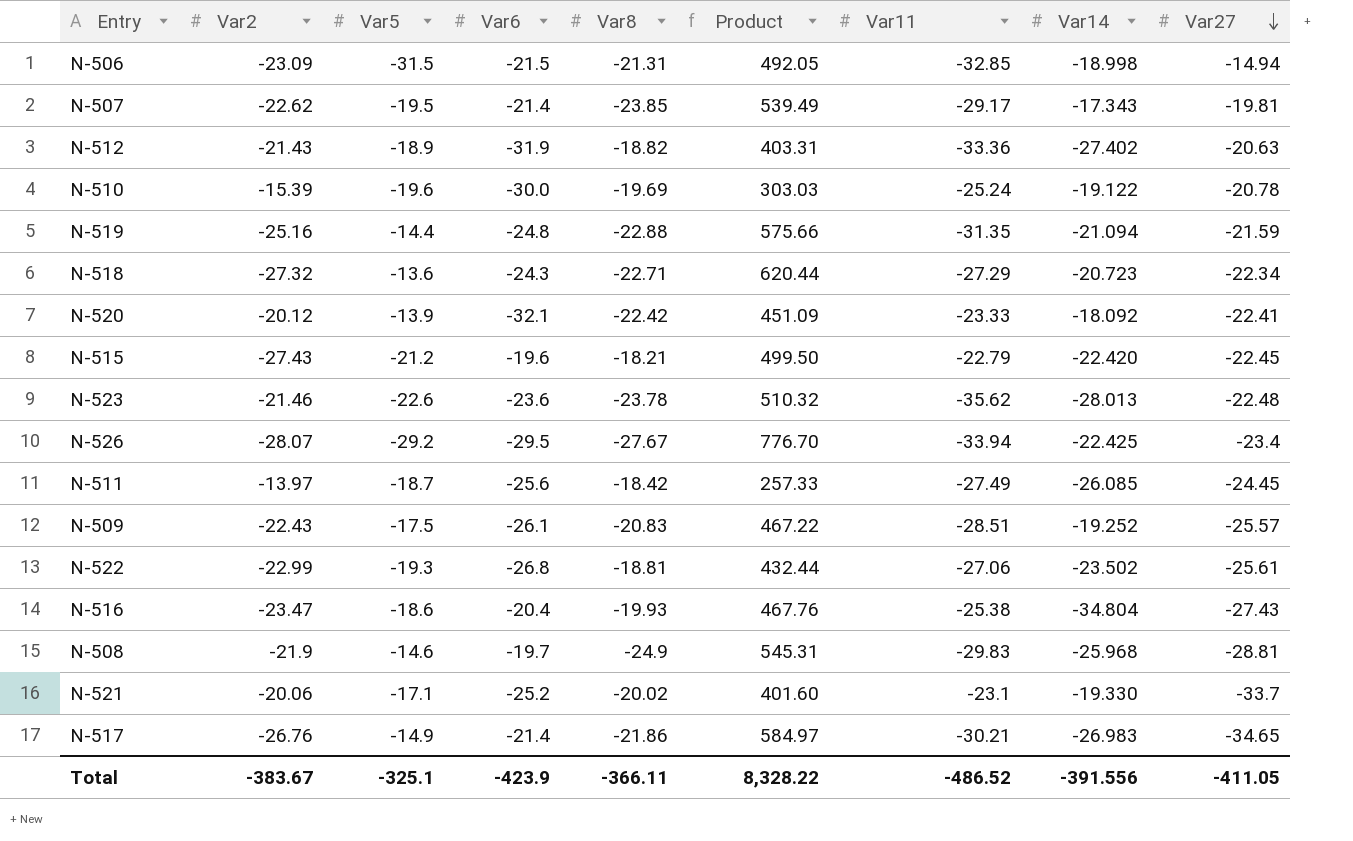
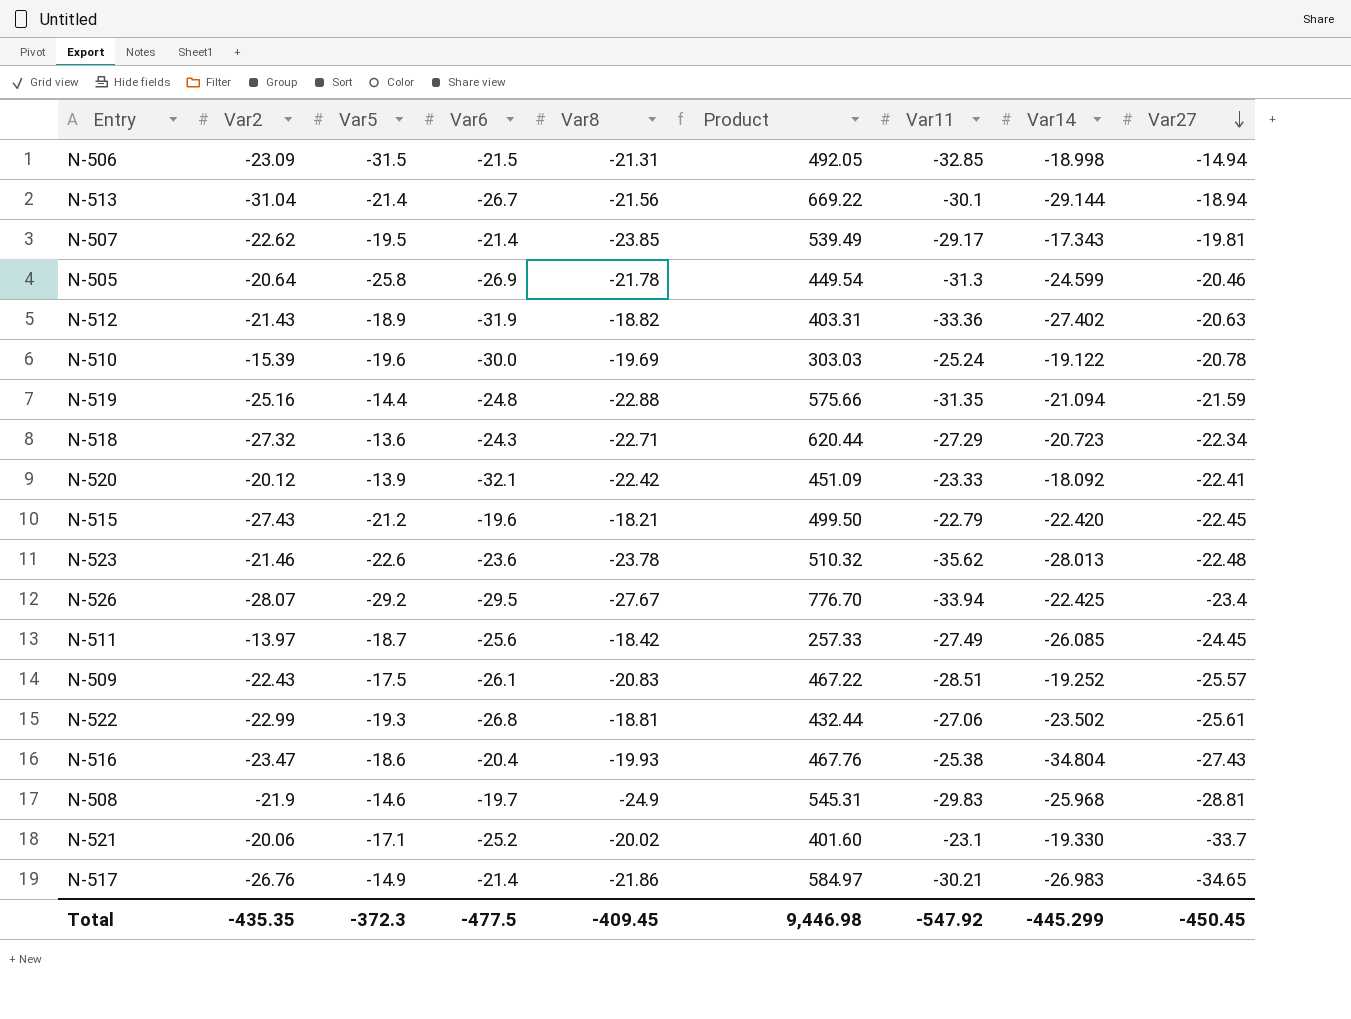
row N-513: none -> -31.04 | -21.4 | -26.7 | -21.56 | 669.22 | -30.1 | -29.144 | -18.94
row N-505: none -> -20.64 | -25.8 | -26.9 | -21.78 | 449.54 | -31.3 | -24.599 | -20.46
Total | Var2: -383.67 -> -435.35
Total | Var5: -325.1 -> -372.3
Total | Var6: -423.9 -> -477.5
Total | Var8: -366.11 -> -409.45
Total | Product: 8,328.22 -> 9,446.98
Total | Var11: -486.52 -> -547.92
Total | Var14: -391.556 -> -445.299
Total | Var27: -411.05 -> -450.45

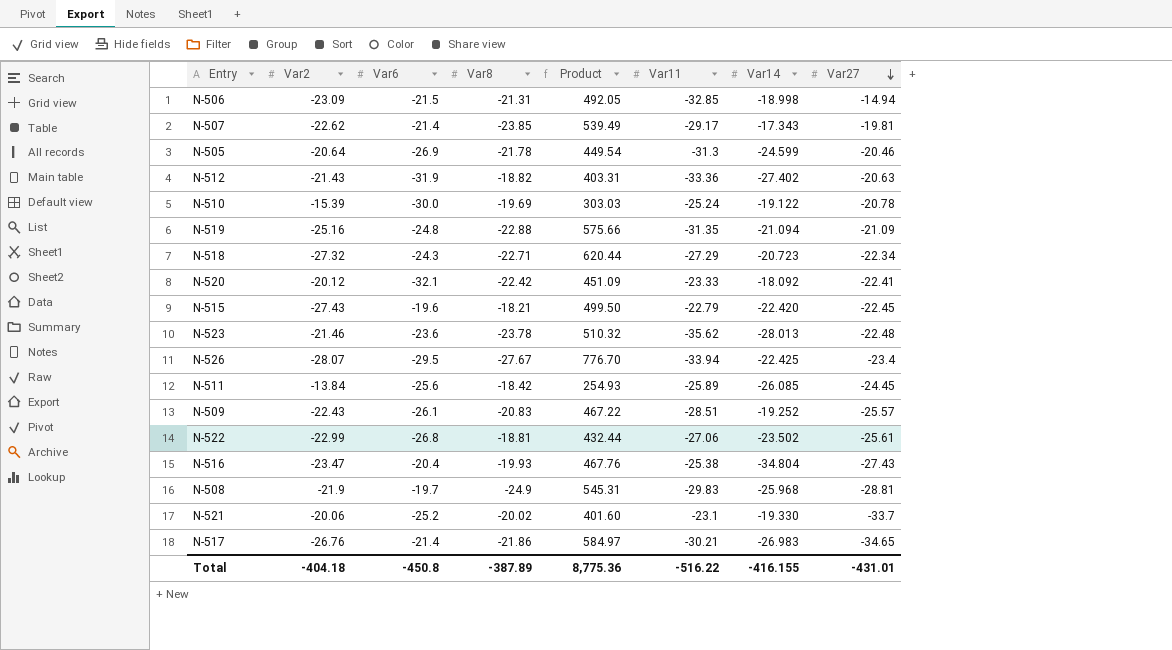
column Var5 | position: 3 -> none
row N-513: -31.04 | -21.4 | -26.7 | -21.56 | 669.22 | -30.1 | -29.144 | -18.94 -> none
N-519 | Var27: -21.59 -> -21.09
N-511 | Var2: -13.97 -> -13.84
N-511 | Product: 257.33 -> 254.93
N-511 | Var11: -27.49 -> -25.89
Total | Var2: -435.35 -> -404.18
Total | Var6: -477.5 -> -450.8
Total | Var8: -409.45 -> -387.89
Total | Product: 9,446.98 -> 8,775.36
Total | Var11: -547.92 -> -516.22
Total | Var14: -445.299 -> -416.155
Total | Var27: -450.45 -> -431.01

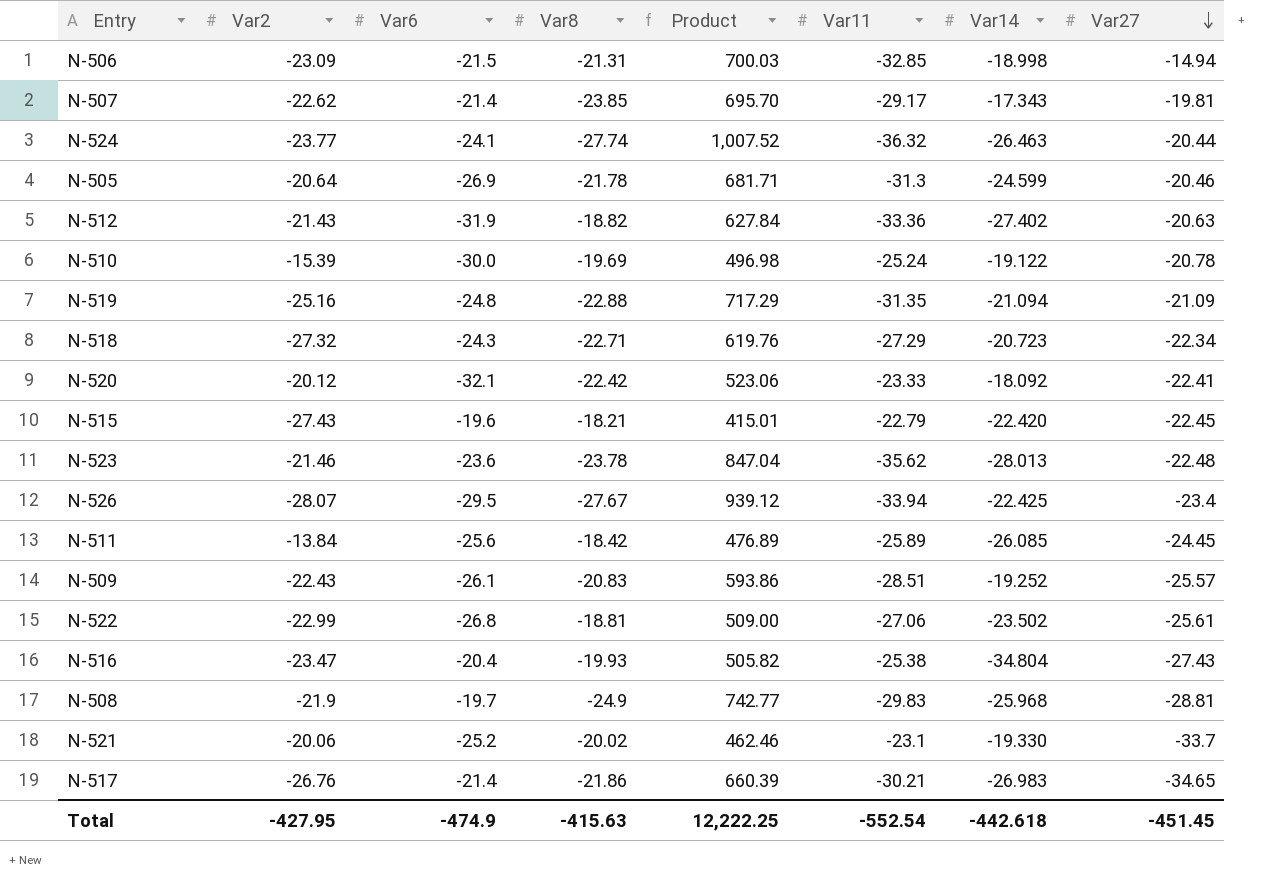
column Product | formula: [Var2] * [Var8] -> [Var8] * [Var11]
row N-524: none -> -23.77 | -24.1 | -27.74 | 1,007.52 | -36.32 | -26.463 | -20.44
Total | Var2: -404.18 -> -427.95
Total | Var6: -450.8 -> -474.9
Total | Var8: -387.89 -> -415.63
Total | Product: 8,775.36 -> 12,222.25
Total | Var11: -516.22 -> -552.54
Total | Var14: -416.155 -> -442.618
Total | Var27: -431.01 -> -451.45

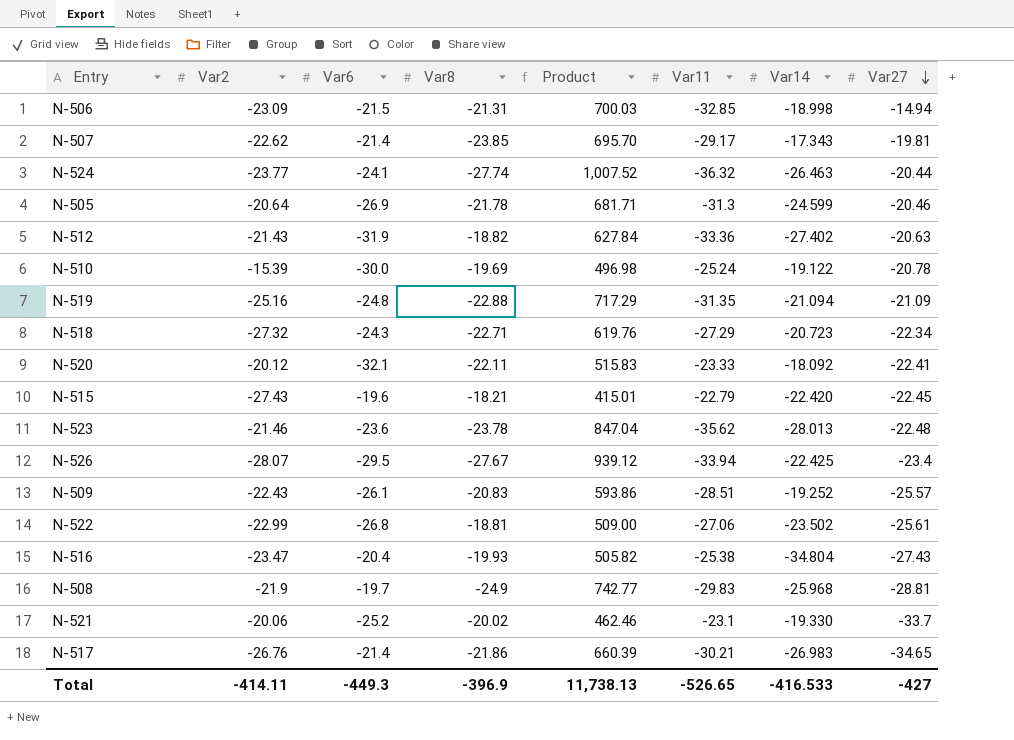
row N-511: -13.84 | -25.6 | -18.42 | 476.89 | -25.89 | -26.085 | -24.45 -> none
N-520 | Var8: -22.42 -> -22.11
N-520 | Product: 523.06 -> 515.83
Total | Var2: -427.95 -> -414.11
Total | Var6: -474.9 -> -449.3
Total | Var8: -415.63 -> -396.9
Total | Product: 12,222.25 -> 11,738.13
Total | Var11: -552.54 -> -526.65
Total | Var14: -442.618 -> -416.533
Total | Var27: -451.45 -> -427

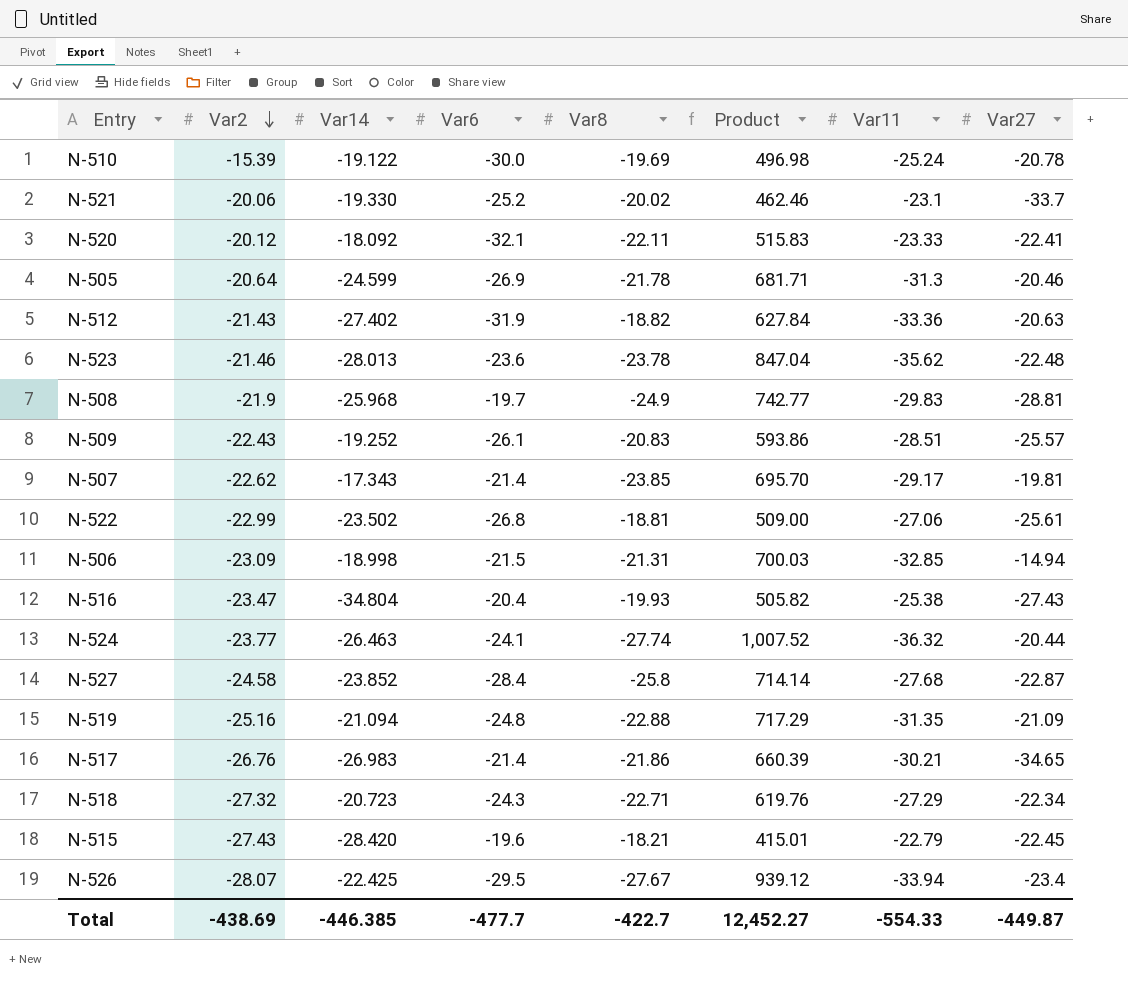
row order: Var27 descending -> Var2 descending
column Var14 | position: 7 -> 3
row N-527: none -> -24.58 | -23.852 | -28.4 | -25.8 | 714.14 | -27.68 | -22.87
N-515 | Var14: -22.420 -> -28.420
Total | Var2: -414.11 -> -438.69
Total | Var14: -416.533 -> -446.385
Total | Var6: -449.3 -> -477.7
Total | Var8: -396.9 -> -422.7
Total | Product: 11,738.13 -> 12,452.27
Total | Var11: -526.65 -> -554.33
Total | Var27: -427 -> -449.87

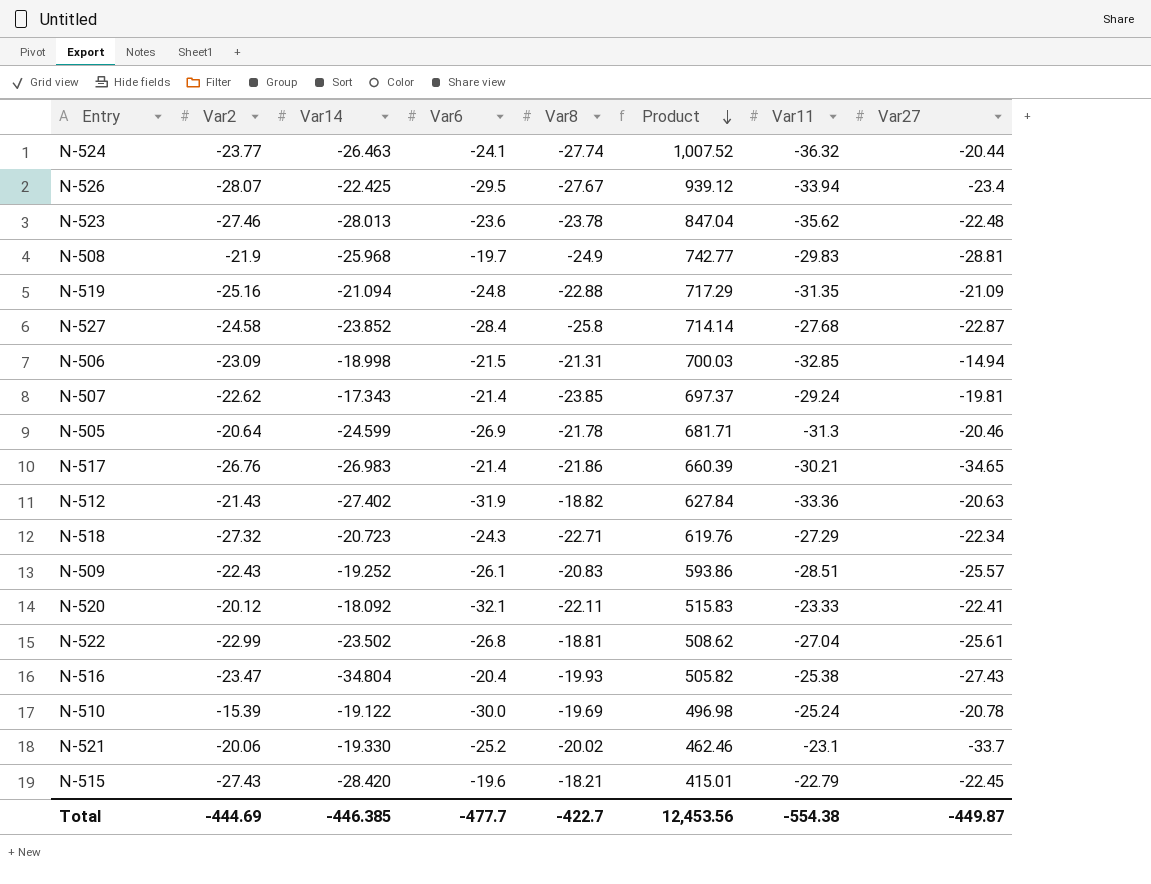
row order: Var2 descending -> Product descending
N-523 | Var2: -21.46 -> -27.46
N-507 | Product: 695.70 -> 697.37
N-507 | Var11: -29.17 -> -29.24
N-522 | Product: 509.00 -> 508.62
N-522 | Var11: -27.06 -> -27.04
Total | Var2: -438.69 -> -444.69
Total | Product: 12,452.27 -> 12,453.56
Total | Var11: -554.33 -> -554.38

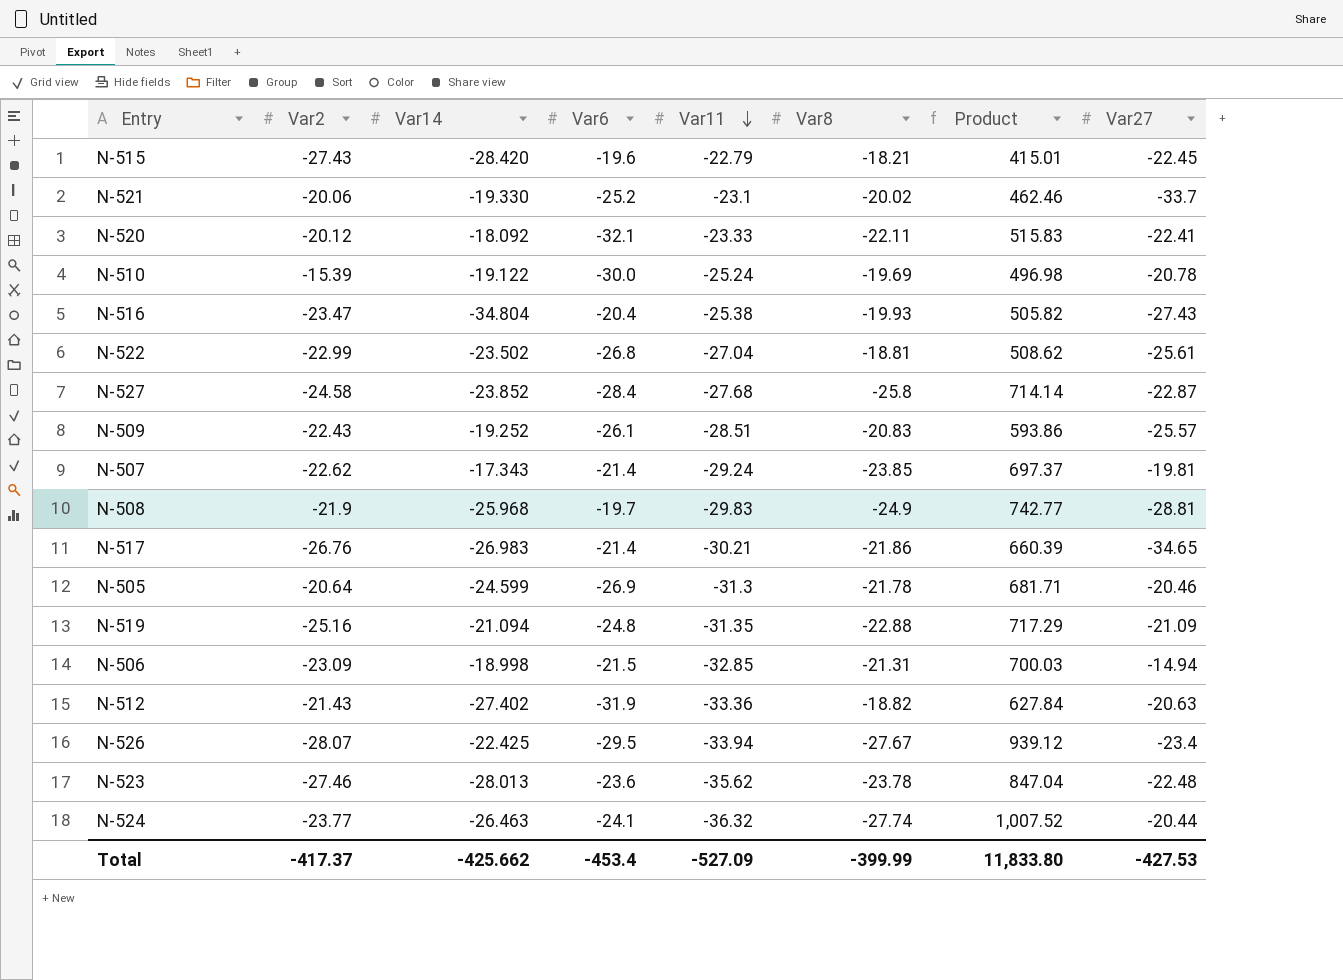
row order: Product descending -> Var11 descending
column Var11 | position: 7 -> 5
row N-518: -27.32 | -20.723 | -24.3 | -22.71 | 619.76 | -27.29 | -22.34 -> none
Total | Var2: -444.69 -> -417.37
Total | Var14: -446.385 -> -425.662
Total | Var6: -477.7 -> -453.4
Total | Var11: -554.38 -> -527.09
Total | Var8: -422.7 -> -399.99
Total | Product: 12,453.56 -> 11,833.80
Total | Var27: -449.87 -> -427.53

